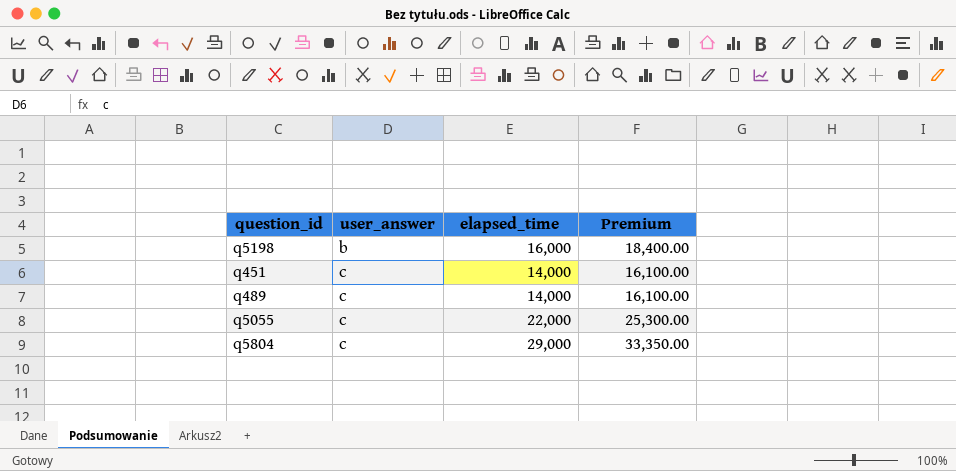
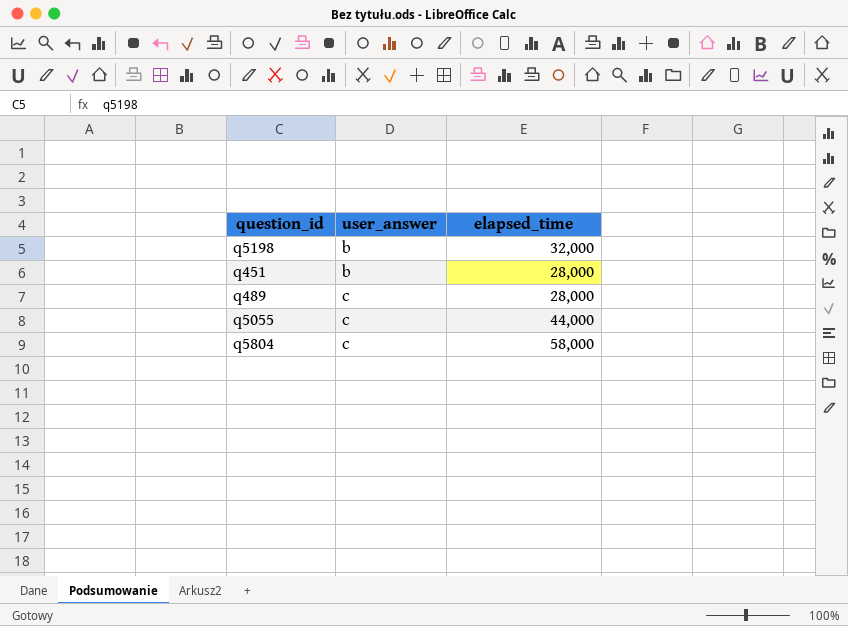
column Premium | formula: [elapsed_time] * 1.15 -> none
q5198 | elapsed_time: 16,000 -> 32,000
q451 | user_answer: c -> b
q451 | elapsed_time: 14,000 -> 28,000
q489 | elapsed_time: 14,000 -> 28,000
q5055 | elapsed_time: 22,000 -> 44,000
q5804 | elapsed_time: 29,000 -> 58,000

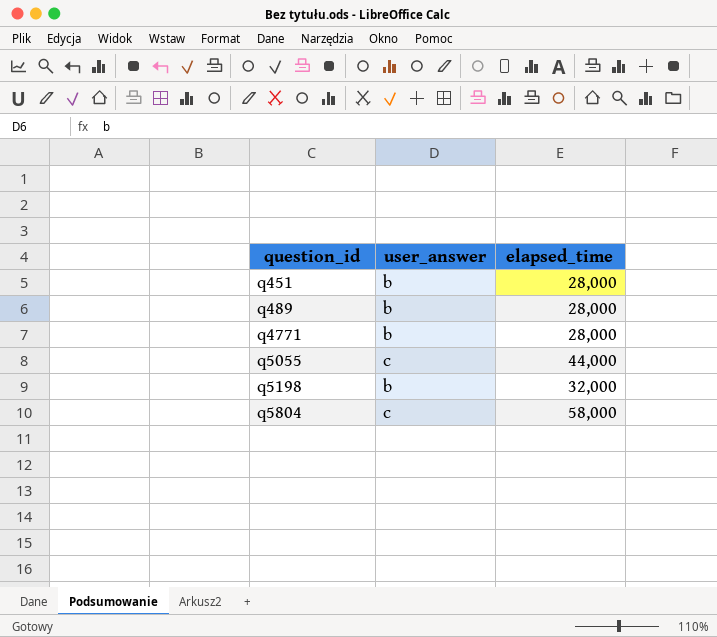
row order: user_answer ascending -> question_id ascending
q489 | user_answer: c -> b
row q4771: none -> b | 28,000

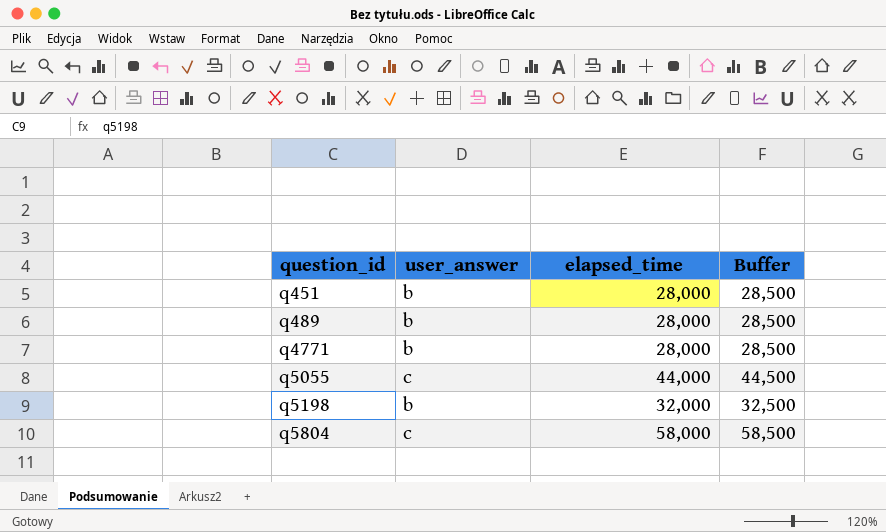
column Buffer | formula: none -> [elapsed_time] + 500

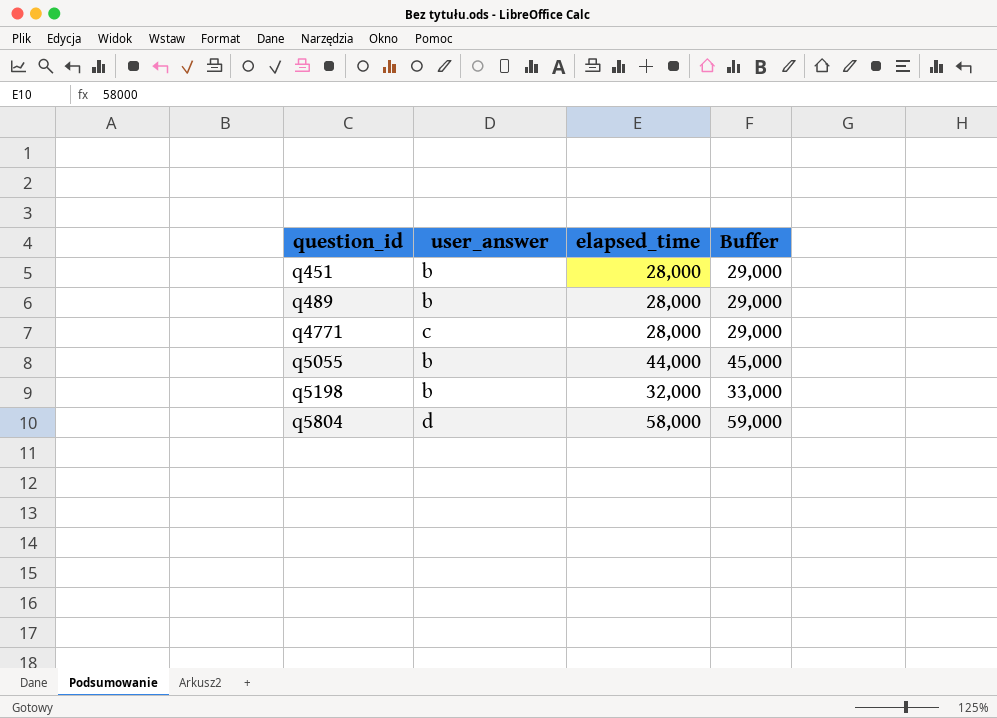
column Buffer | formula: [elapsed_time] + 500 -> [elapsed_time] + 1000
q4771 | user_answer: b -> c
q5055 | user_answer: c -> b
q5804 | user_answer: c -> d

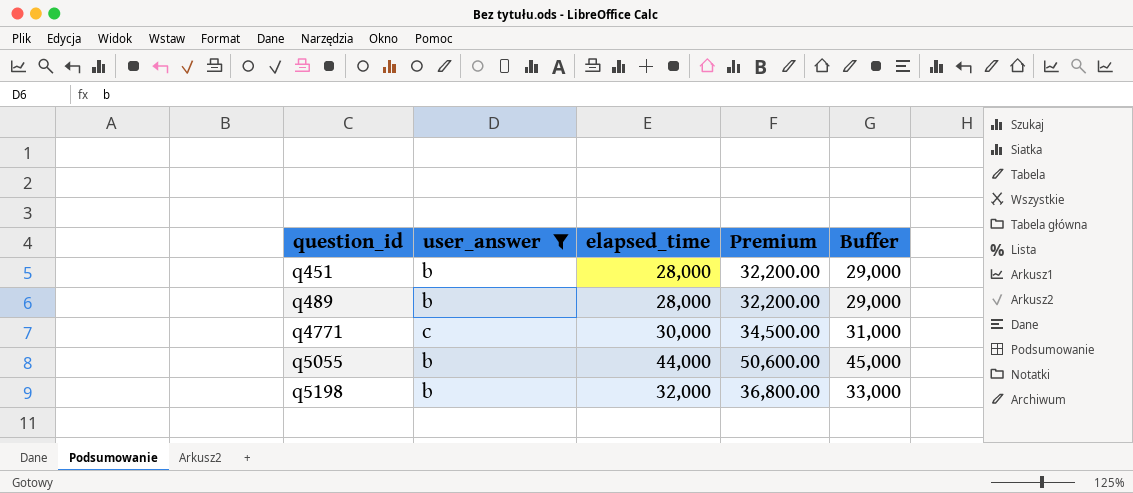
filter: none -> user_answer != d
column Premium | formula: none -> [elapsed_time] * 1.15
q4771 | elapsed_time: 28,000 -> 30,000
q4771 | Buffer: 29,000 -> 31,000

